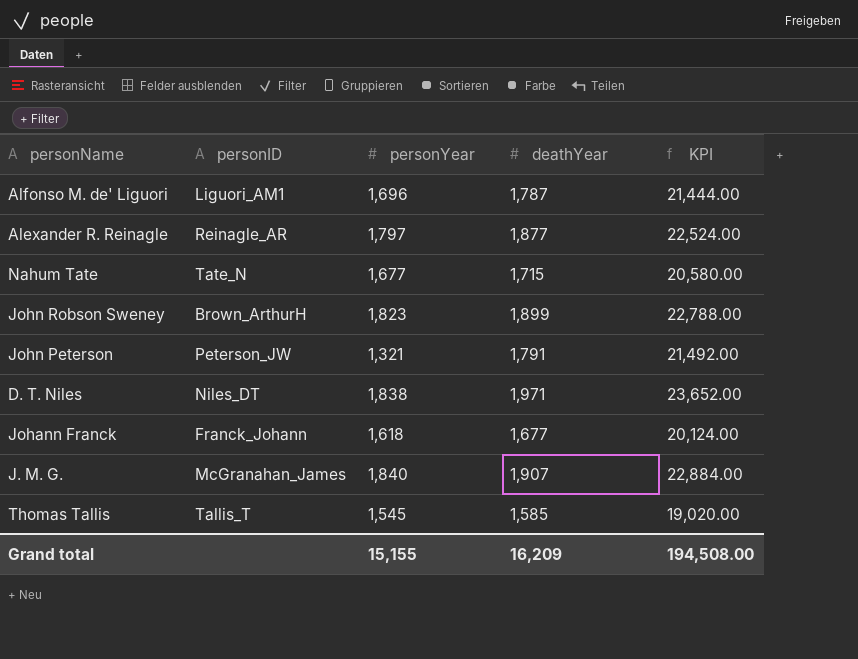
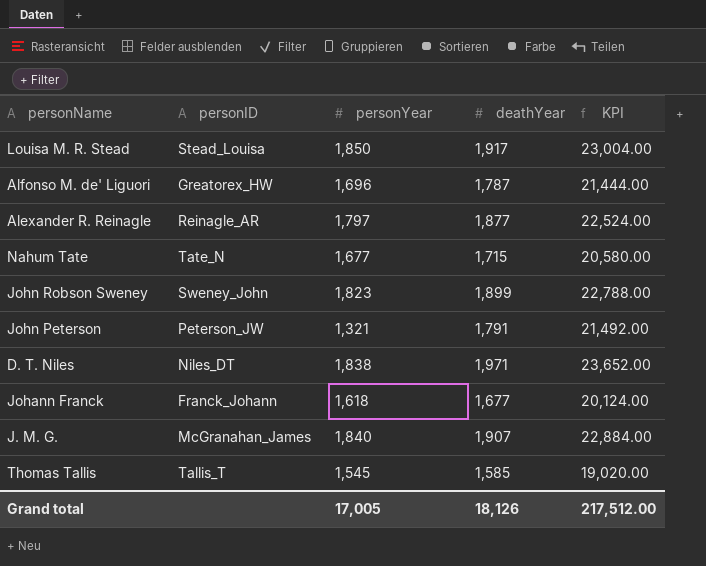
row Louisa M. R. Stead: none -> Stead_Louisa | 1,850 | 1,917 | 23,004.00
Alfonso M. de' Liguori | personID: Liguori_AM1 -> Greatorex_HW
John Robson Sweney | personID: Brown_ArthurH -> Sweney_John
Grand total | personYear: 15,155 -> 17,005
Grand total | deathYear: 16,209 -> 18,126
Grand total | KPI: 194,508.00 -> 217,512.00

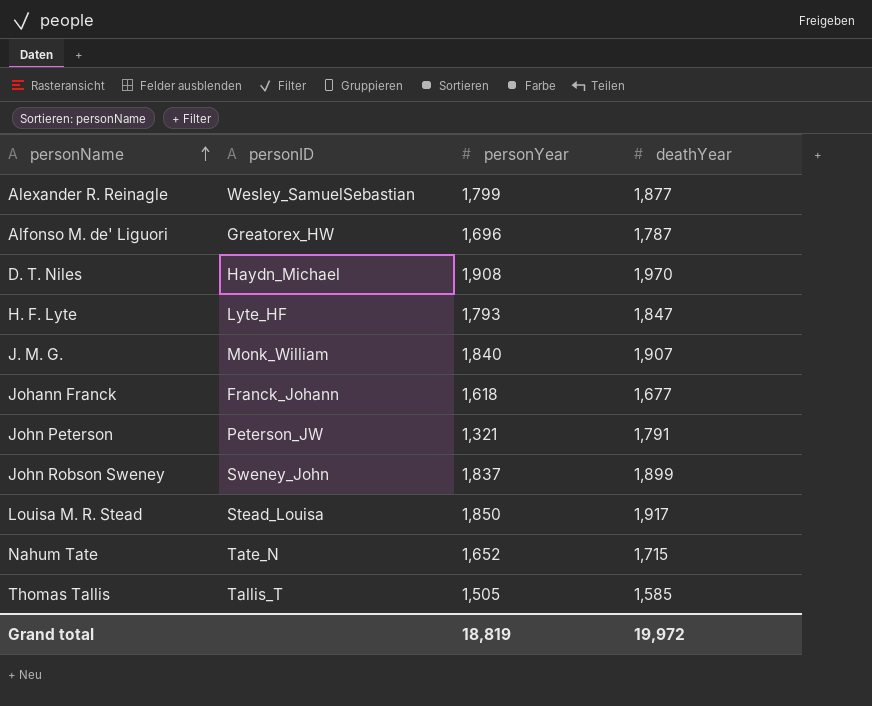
row order: none -> personName ascending
column KPI | formula: [deathYear] * 12 -> none
Alexander R. Reinagle | personID: Reinagle_AR -> Wesley_SamuelSebastian
Alexander R. Reinagle | personYear: 1,797 -> 1,799
D. T. Niles | personID: Niles_DT -> Haydn_Michael
D. T. Niles | personYear: 1,838 -> 1,908
D. T. Niles | deathYear: 1,971 -> 1,970
row H. F. Lyte: none -> Lyte_HF | 1,793 | 1,847
J. M. G. | personID: McGranahan_James -> Monk_William
John Robson Sweney | personYear: 1,823 -> 1,837
Nahum Tate | personYear: 1,677 -> 1,652
Thomas Tallis | personYear: 1,545 -> 1,505
Grand total | personYear: 17,005 -> 18,819
Grand total | deathYear: 18,126 -> 19,972

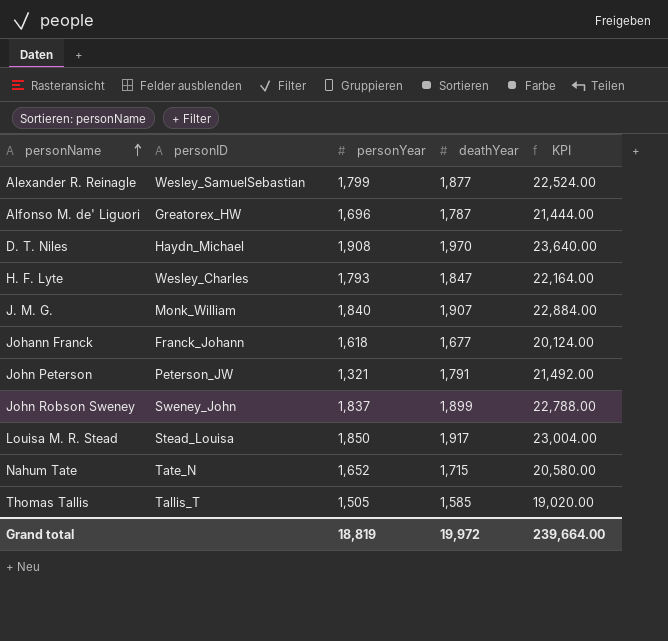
column KPI | formula: none -> [deathYear] * 12
H. F. Lyte | personID: Lyte_HF -> Wesley_Charles

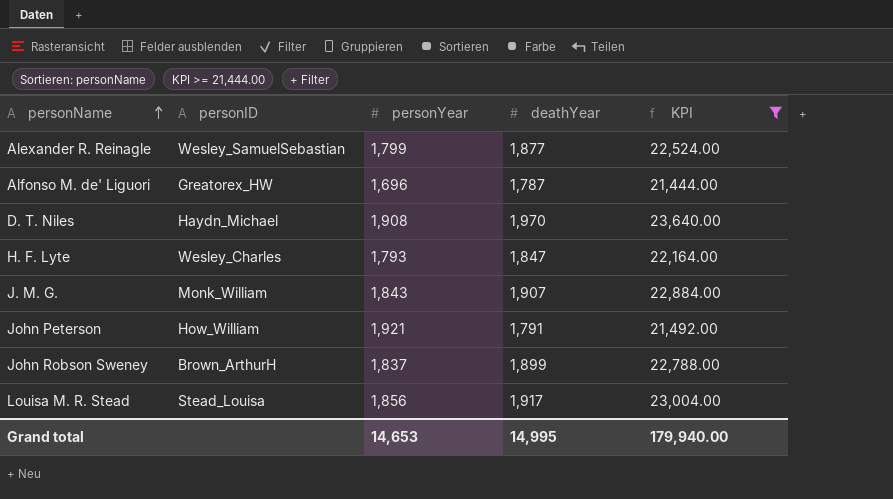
filter: none -> KPI >= 21,444.00
J. M. G. | personYear: 1,840 -> 1,843
John Peterson | personID: Peterson_JW -> How_William
John Peterson | personYear: 1,321 -> 1,921
John Robson Sweney | personID: Sweney_John -> Brown_ArthurH
Louisa M. R. Stead | personYear: 1,850 -> 1,856
Grand total | personYear: 18,819 -> 14,653
Grand total | deathYear: 19,972 -> 14,995
Grand total | KPI: 239,664.00 -> 179,940.00

